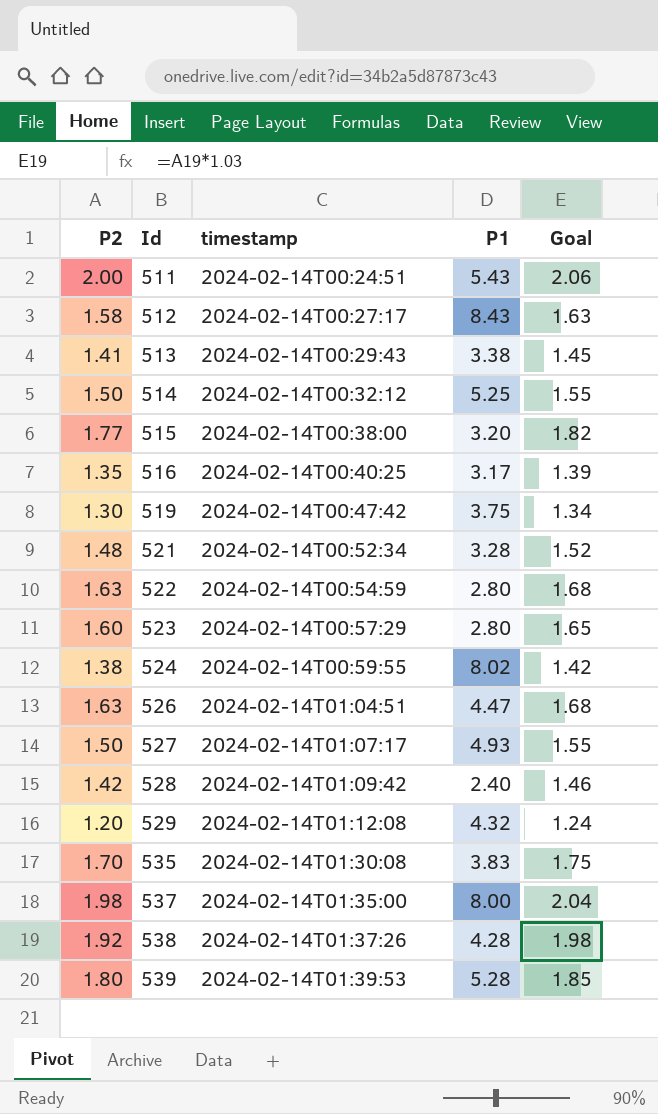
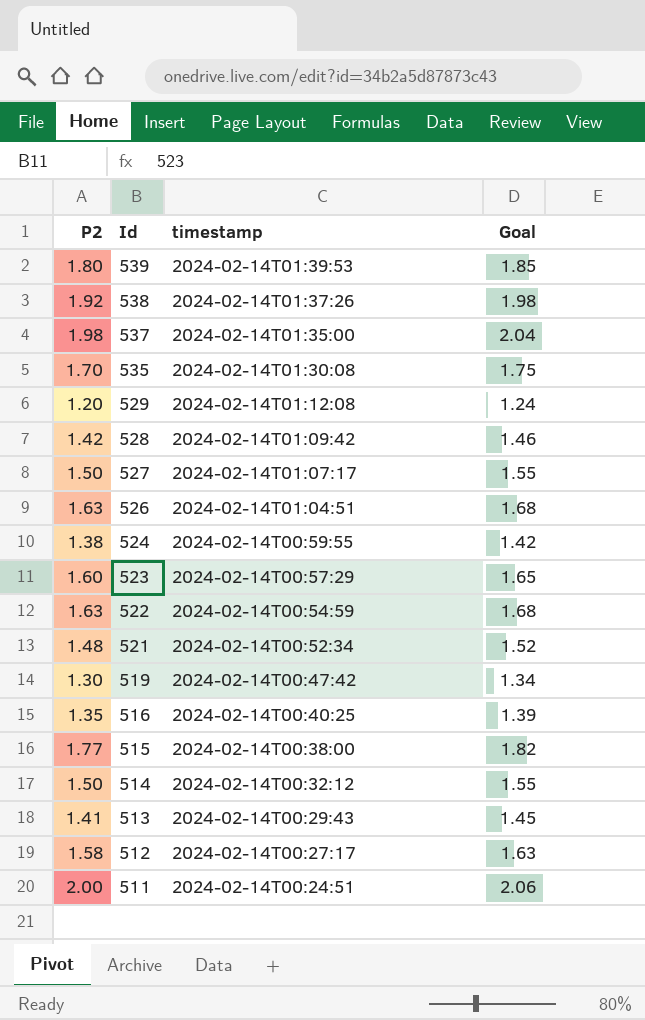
row order: Id ascending -> Id descending
column P1 | position: 4 -> none

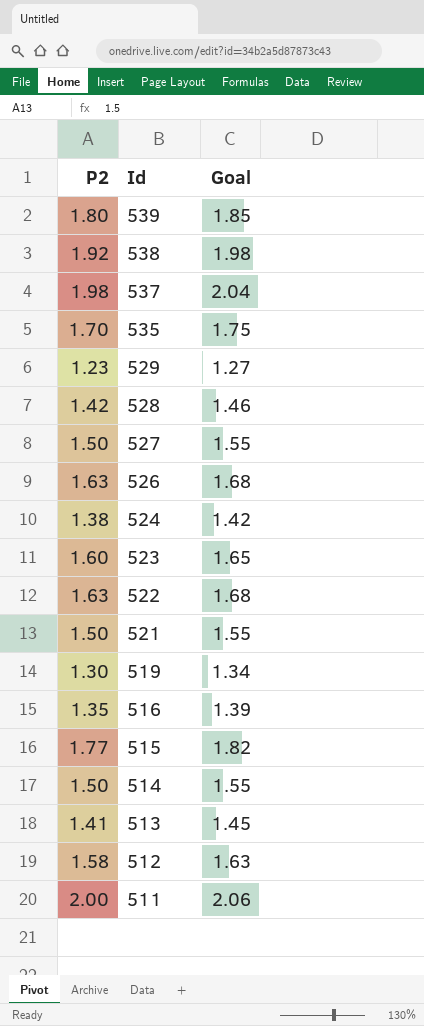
column timestamp | position: 3 -> none
529 | P2: 1.20 -> 1.23
529 | Goal: 1.24 -> 1.27
521 | P2: 1.48 -> 1.50
521 | Goal: 1.52 -> 1.55

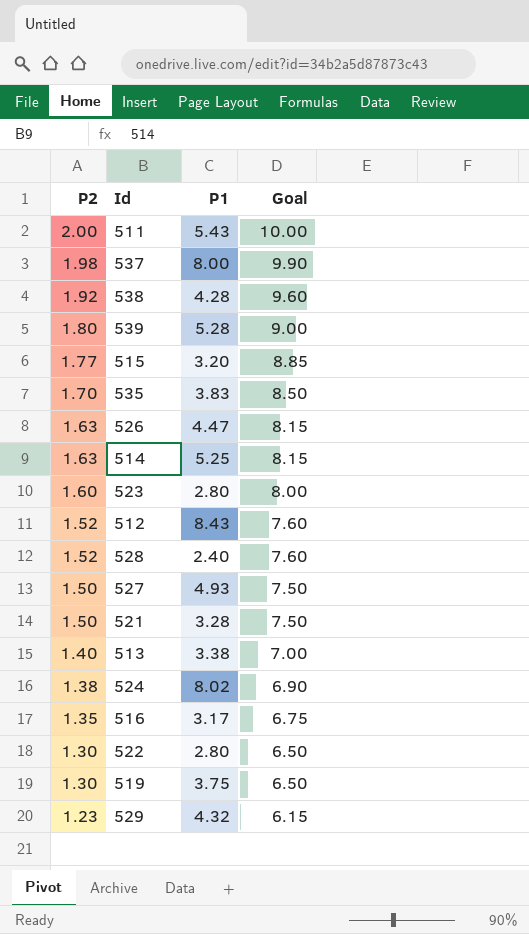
row order: Id descending -> P2 descending
column P1 | position: none -> 3
column Goal | formula: [P2] * 1.03 -> [P2] * 5
514 | P2: 1.50 -> 1.63
512 | P2: 1.58 -> 1.52
528 | P2: 1.42 -> 1.52
513 | P2: 1.41 -> 1.40
522 | P2: 1.63 -> 1.30

